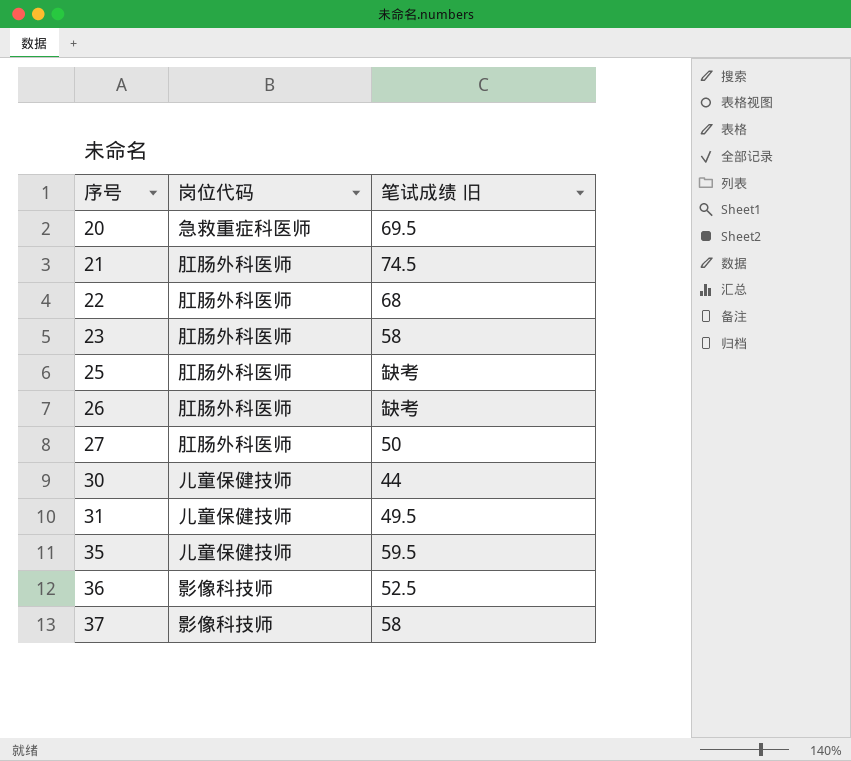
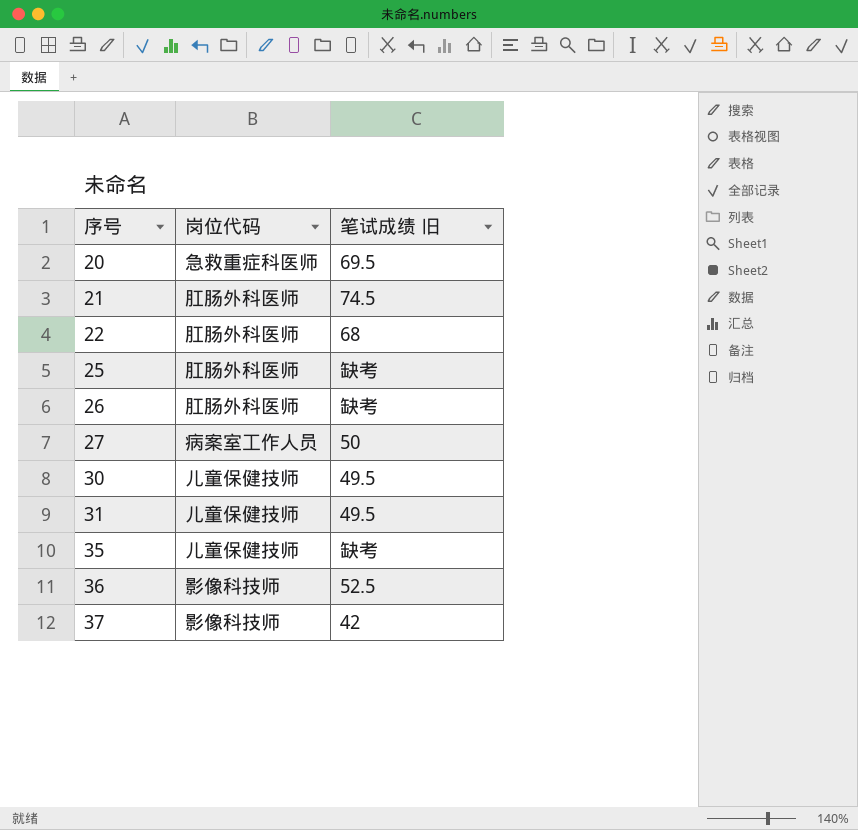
row 23: 肛肠外科医师 | 58 -> none
27 | 岗位代码: 肛肠外科医师 -> 病案室工作人员
30 | 笔试成绩 旧: 44 -> 49.5
35 | 笔试成绩 旧: 59.5 -> 缺考
37 | 笔试成绩 旧: 58 -> 42

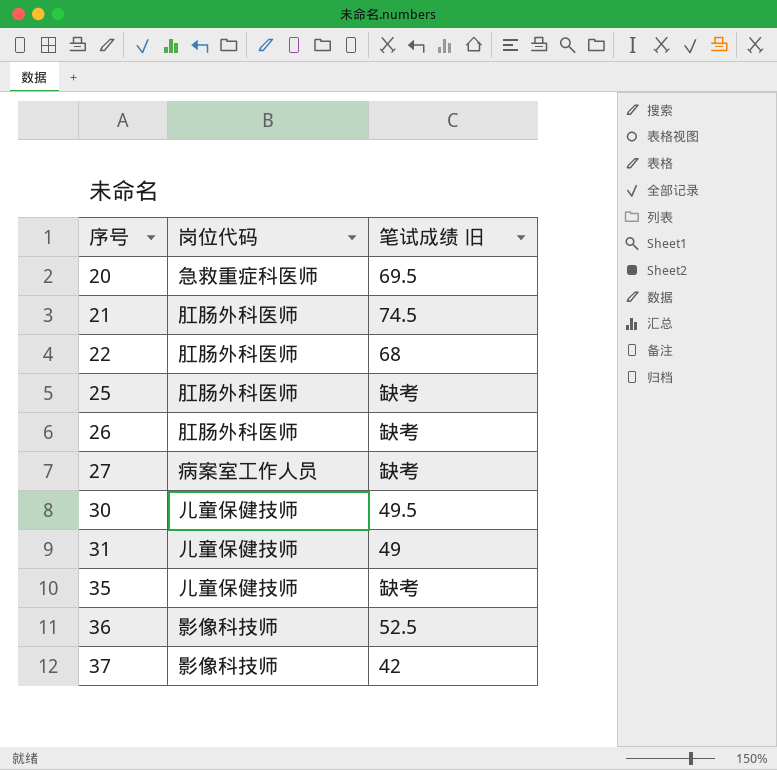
27 | 笔试成绩 旧: 50 -> 缺考
31 | 笔试成绩 旧: 49.5 -> 49

